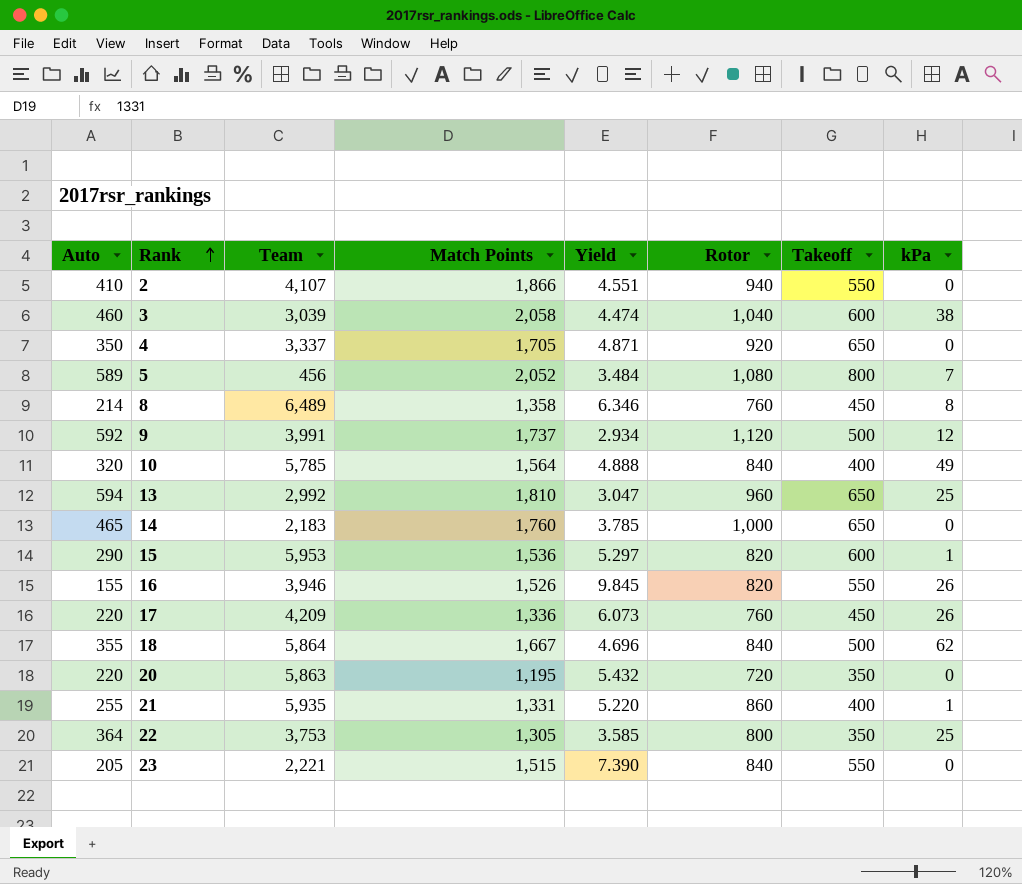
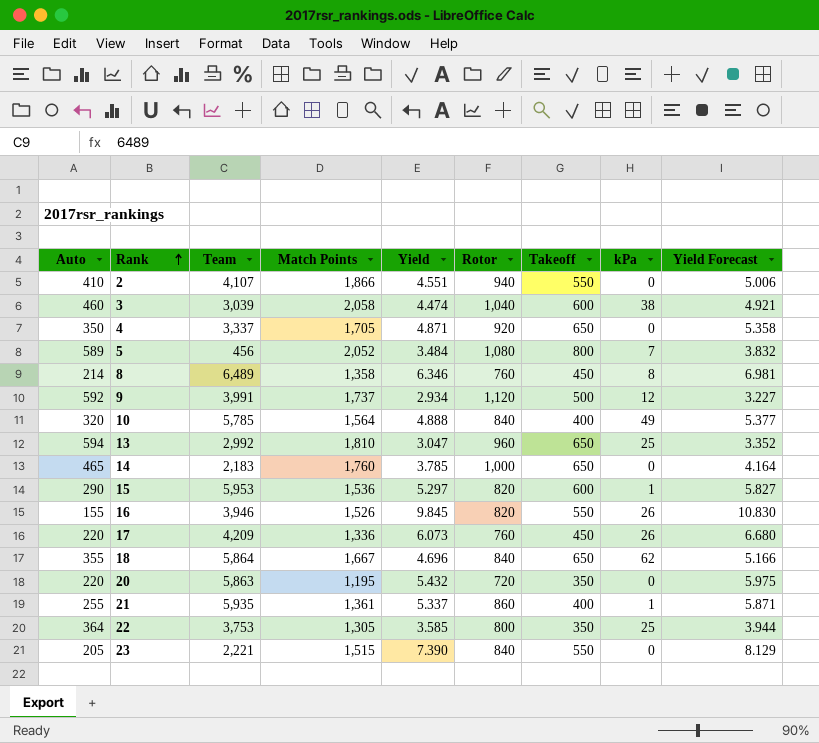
column Yield Forecast | formula: none -> [Yield] * 1.1
18 | Takeoff: 500 -> 650
21 | Match Points: 1,331 -> 1,361
21 | Yield: 5.220 -> 5.337

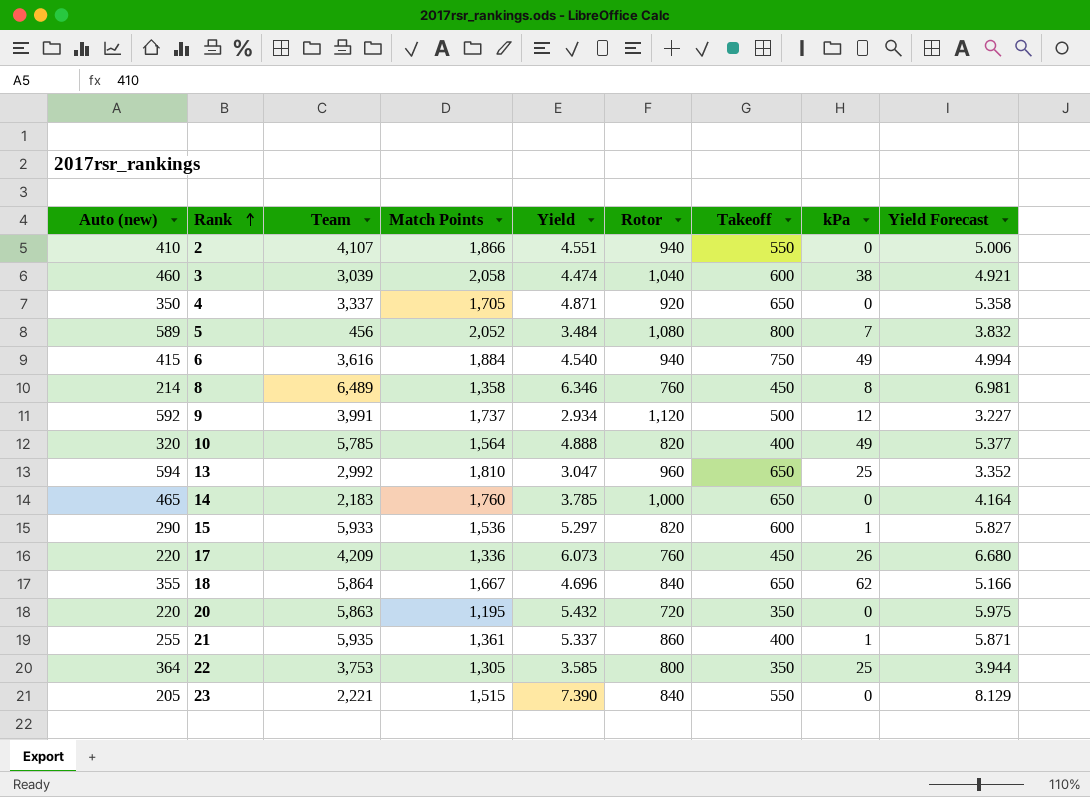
column name: Auto -> Auto (new)
row 16: 155 | 3,946 | 1,526 | 9.845 | 820 | 550 | 26 | 10.830 -> none
row 6: none -> 415 | 3,616 | 1,884 | 4.540 | 940 | 750 | 49 | 4.994
10 | Rotor: 840 -> 820
15 | Team: 5,953 -> 5,933

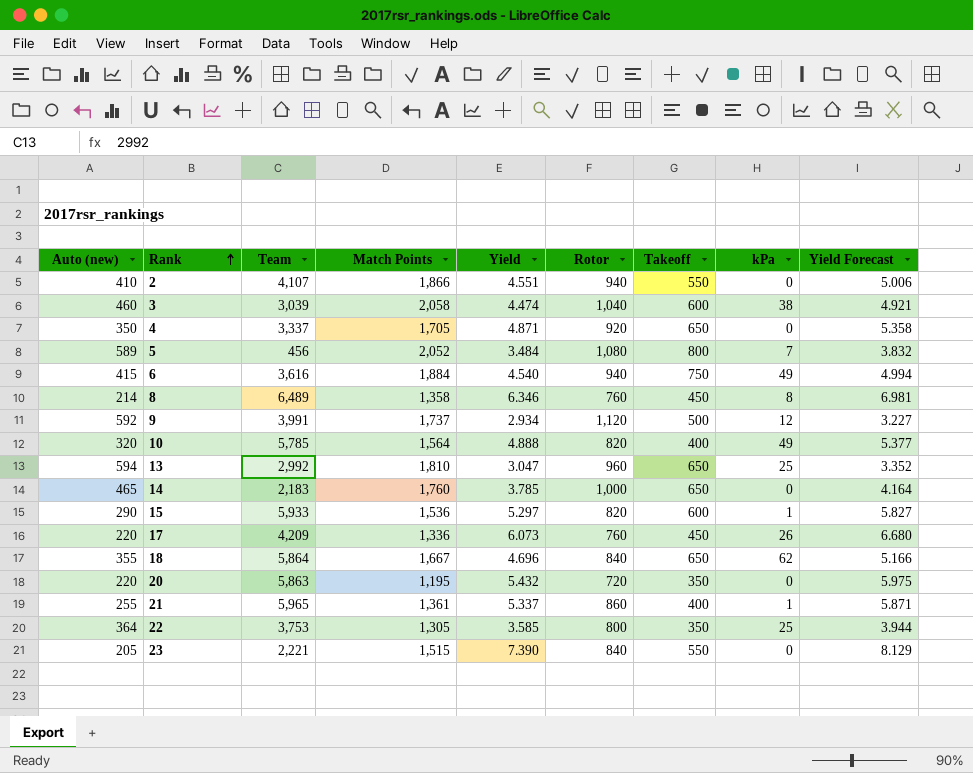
21 | Team: 5,935 -> 5,965

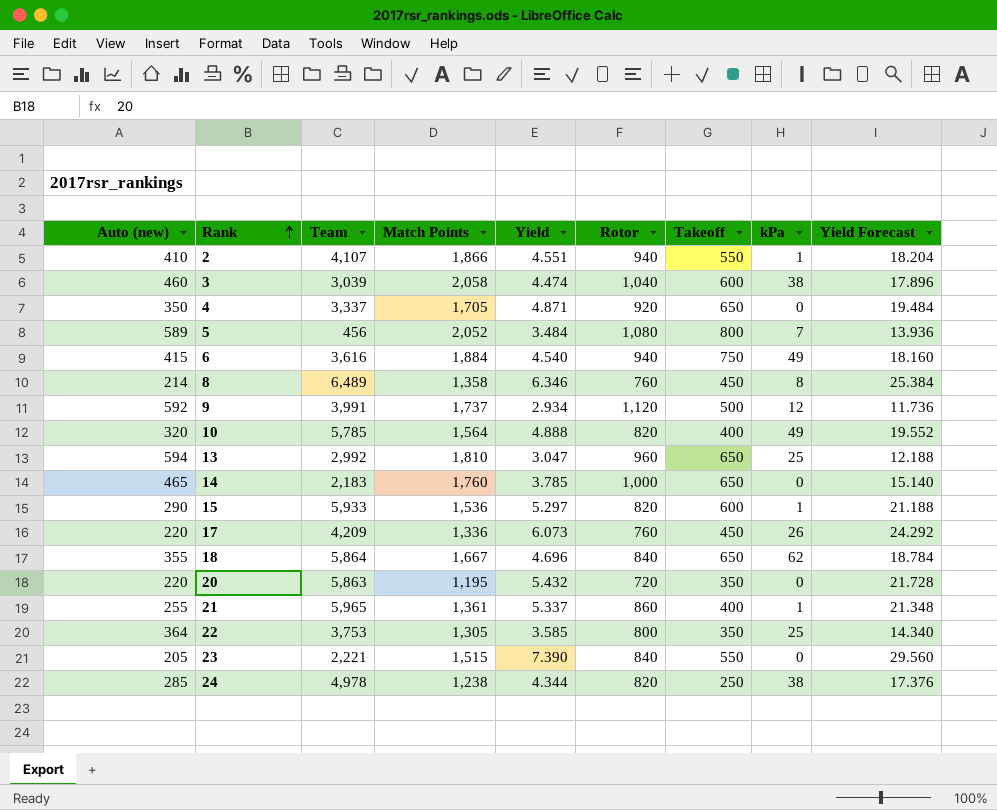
column Yield Forecast | formula: [Yield] * 1.1 -> [Yield] * 4
2 | kPa: 0 -> 1
row 24: none -> 285 | 4,978 | 1,238 | 4.344 | 820 | 250 | 38 | 17.376

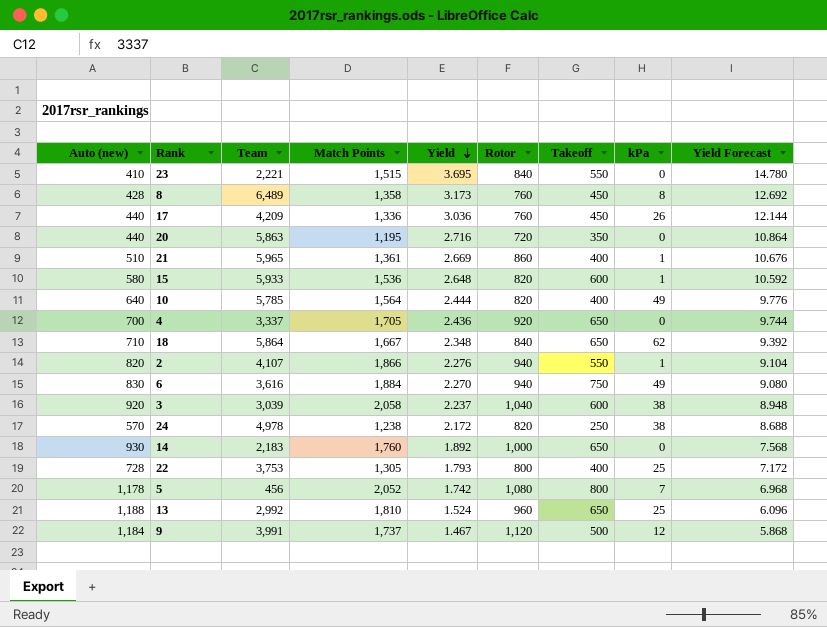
row order: Rank ascending -> Yield descending
23 | Auto (new): 205 -> 410
23 | Yield: 7.390 -> 3.695
23 | Yield Forecast: 29.560 -> 14.780
8 | Auto (new): 214 -> 428
8 | Yield: 6.346 -> 3.173
8 | Yield Forecast: 25.384 -> 12.692
17 | Auto (new): 220 -> 440
17 | Yield: 6.073 -> 3.036
17 | Yield Forecast: 24.292 -> 12.144
20 | Auto (new): 220 -> 440
20 | Yield: 5.432 -> 2.716
20 | Yield Forecast: 21.728 -> 10.864
21 | Auto (new): 255 -> 510
21 | Yield: 5.337 -> 2.669
21 | Yield Forecast: 21.348 -> 10.676
15 | Auto (new): 290 -> 580
15 | Yield: 5.297 -> 2.648
15 | Yield Forecast: 21.188 -> 10.592
10 | Auto (new): 320 -> 640
10 | Yield: 4.888 -> 2.444
10 | Yield Forecast: 19.552 -> 9.776
4 | Auto (new): 350 -> 700
4 | Yield: 4.871 -> 2.436
4 | Yield Forecast: 19.484 -> 9.744
18 | Auto (new): 355 -> 710
18 | Yield: 4.696 -> 2.348
18 | Yield Forecast: 18.784 -> 9.392
2 | Auto (new): 410 -> 820
2 | Yield: 4.551 -> 2.276
2 | Yield Forecast: 18.204 -> 9.104
6 | Auto (new): 415 -> 830
6 | Yield: 4.540 -> 2.270
6 | Yield Forecast: 18.160 -> 9.080
3 | Auto (new): 460 -> 920
3 | Yield: 4.474 -> 2.237
3 | Yield Forecast: 17.896 -> 8.948
24 | Auto (new): 285 -> 570
24 | Yield: 4.344 -> 2.172
24 | Yield Forecast: 17.376 -> 8.688
14 | Auto (new): 465 -> 930
14 | Yield: 3.785 -> 1.892
14 | Yield Forecast: 15.140 -> 7.568
22 | Auto (new): 364 -> 728
22 | Yield: 3.585 -> 1.793
22 | Takeoff: 350 -> 400
22 | Yield Forecast: 14.340 -> 7.172
5 | Auto (new): 589 -> 1,178
5 | Yield: 3.484 -> 1.742
5 | Yield Forecast: 13.936 -> 6.968
13 | Auto (new): 594 -> 1,188
13 | Yield: 3.047 -> 1.524
13 | Yield Forecast: 12.188 -> 6.096
9 | Auto (new): 592 -> 1,184
9 | Yield: 2.934 -> 1.467
9 | Yield Forecast: 11.736 -> 5.868

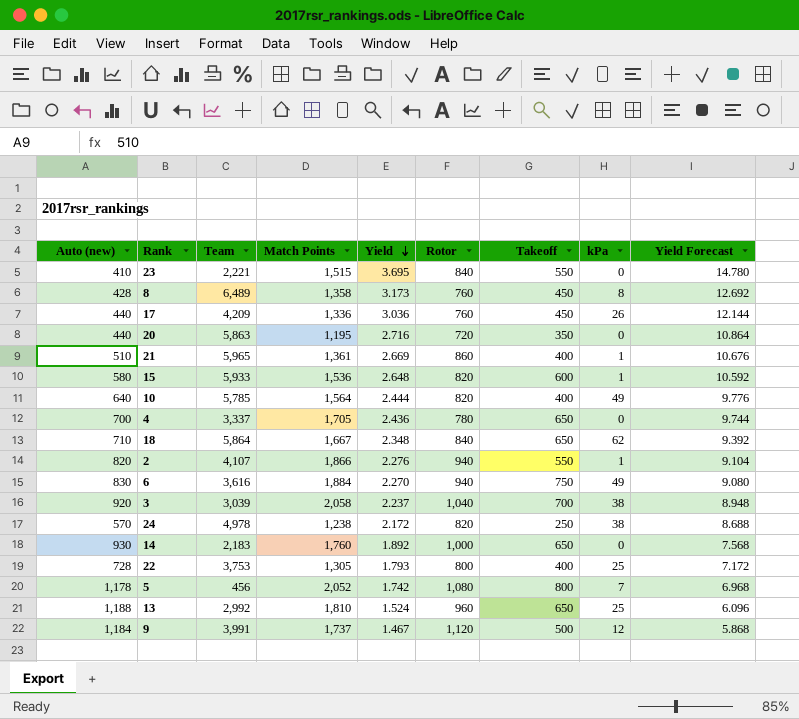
4 | Rotor: 920 -> 780
3 | Takeoff: 600 -> 700

